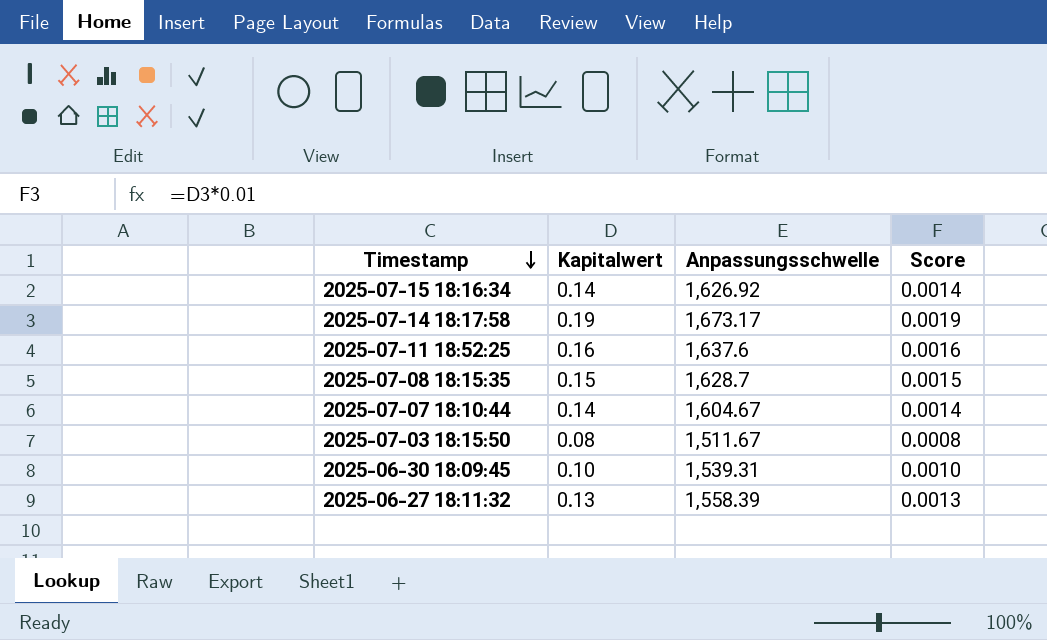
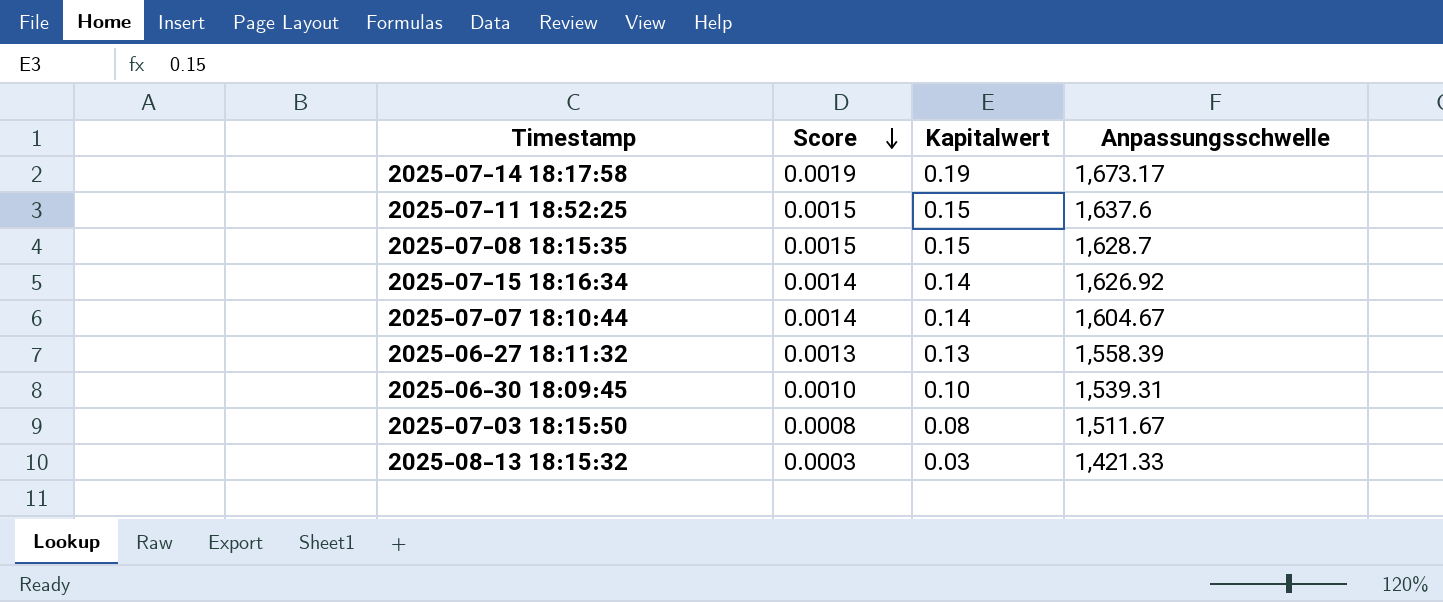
row order: Timestamp descending -> Score descending
column Score | position: 4 -> 2
2025-07-11 18:52:25 | Score: 0.0016 -> 0.0015
2025-07-11 18:52:25 | Kapitalwert: 0.16 -> 0.15
row 2025-08-13 18:15:32: none -> 0.0003 | 0.03 | 1,421.33

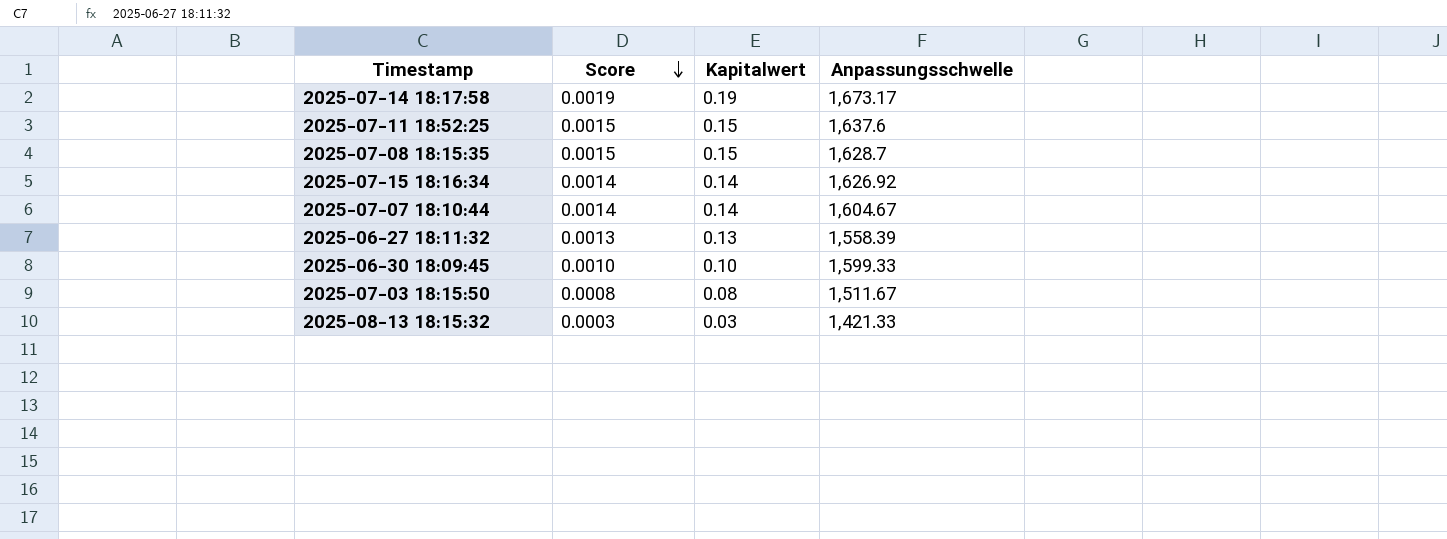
2025-06-30 18:09:45 | Anpassungsschwelle: 1,539.31 -> 1,599.33

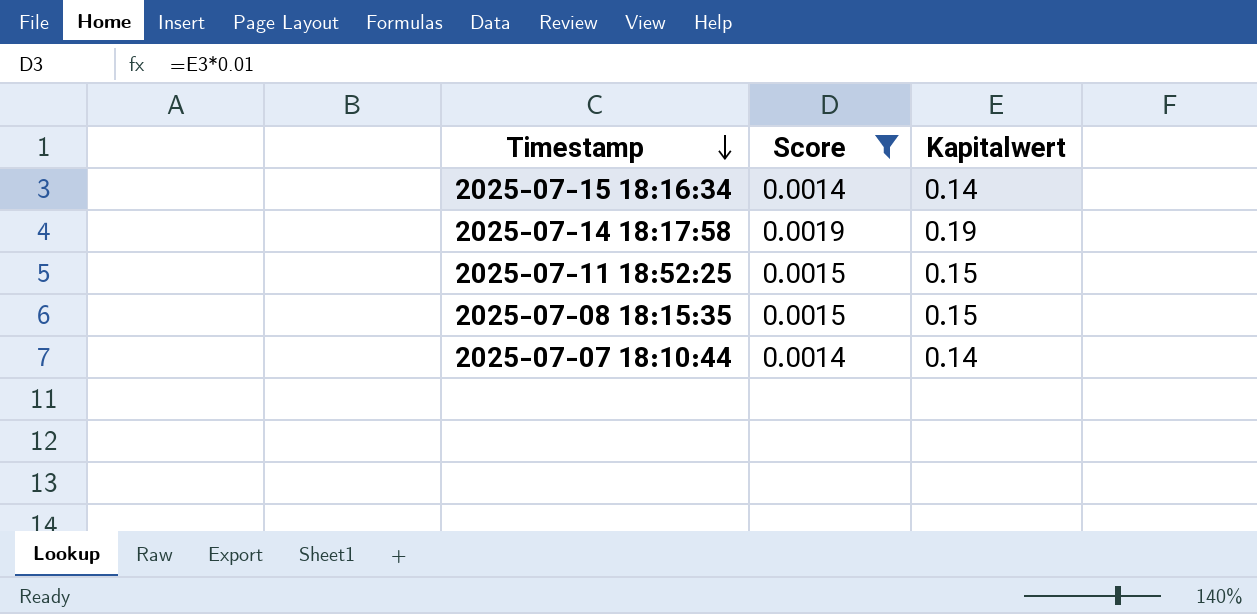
filter: none -> Score >= 0.0014
row order: Score descending -> Timestamp descending
column Anpassungsschwelle | position: 4 -> none

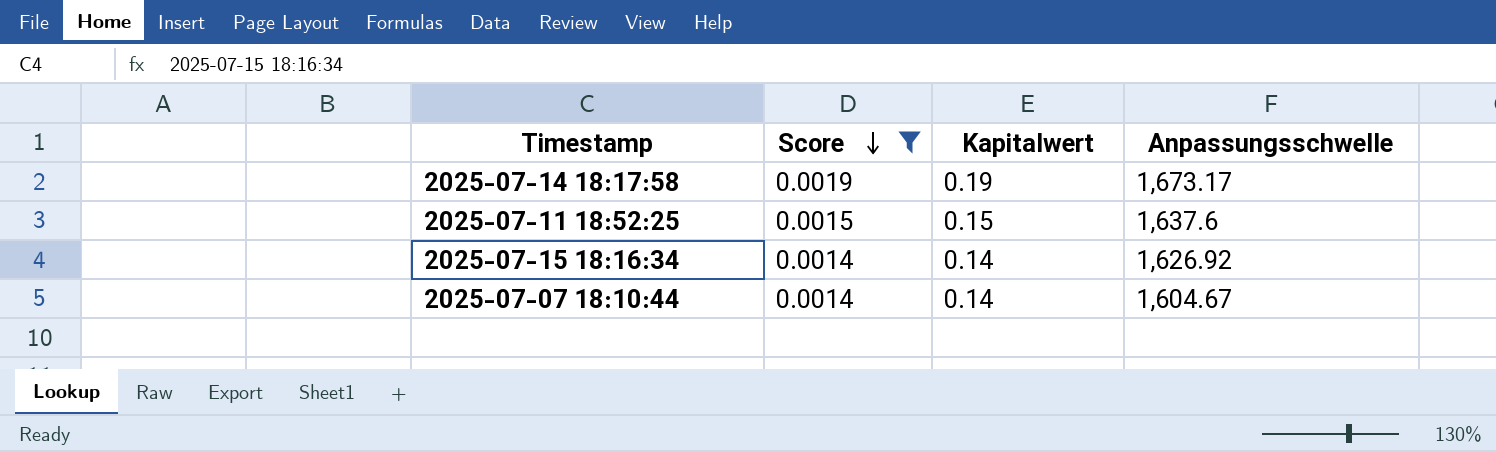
row order: Timestamp descending -> Score descending
column Anpassungsschwelle | position: none -> 4
row 2025-07-08 18:15:35: 0.0015 | 0.15 -> none

